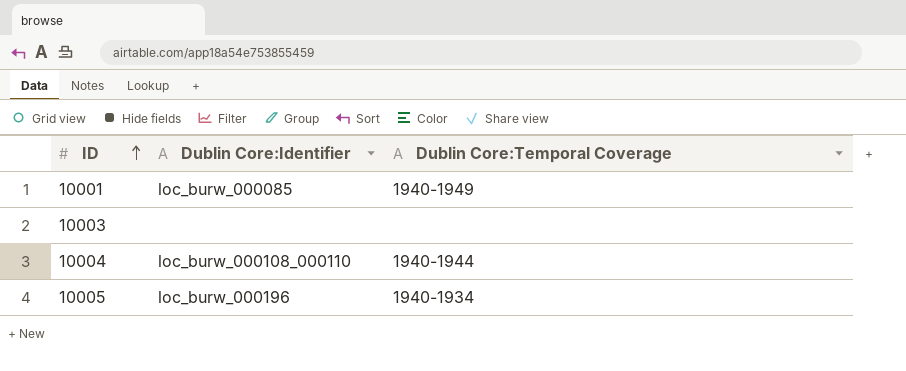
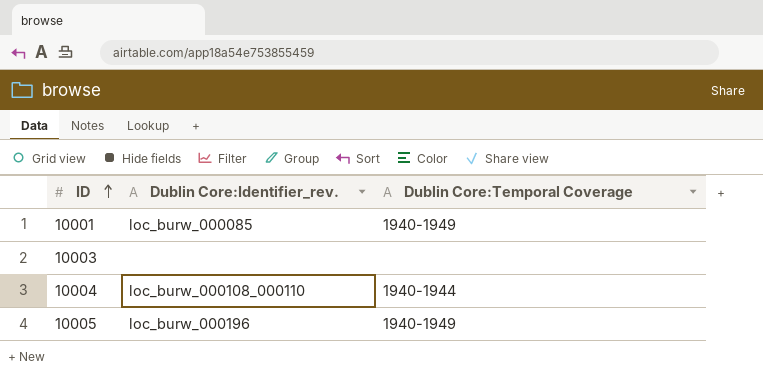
column name: Dublin Core:Identifier -> Dublin Core:Identifier_rev.
10005 | Dublin Core:Temporal Coverage: 1940-1934 -> 1940-1949

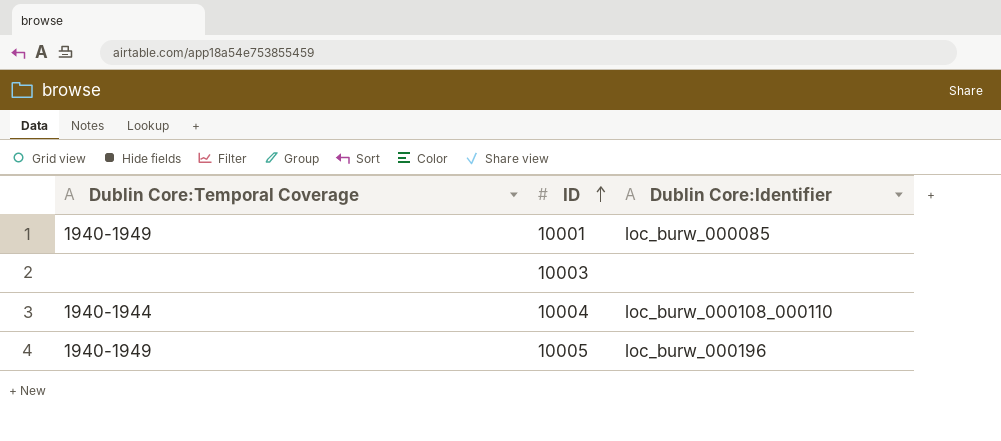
column Dublin Core:Temporal Coverage | position: 3 -> 1
column name: Dublin Core:Identifier_rev. -> Dublin Core:Identifier

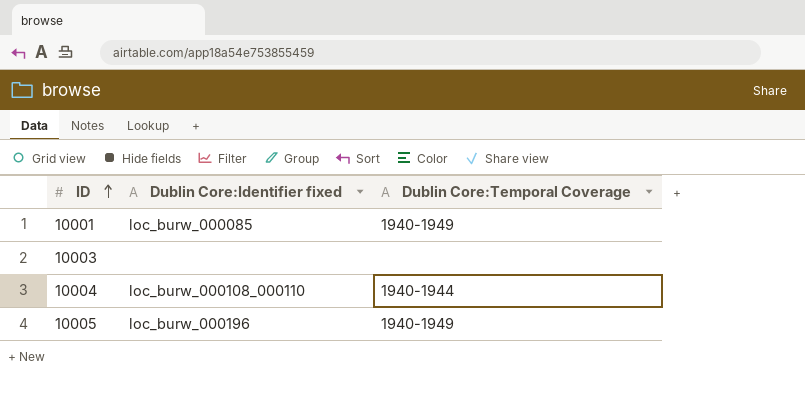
column name: Dublin Core:Identifier -> Dublin Core:Identifier fixed
column Dublin Core:Temporal Coverage | position: 1 -> 3

